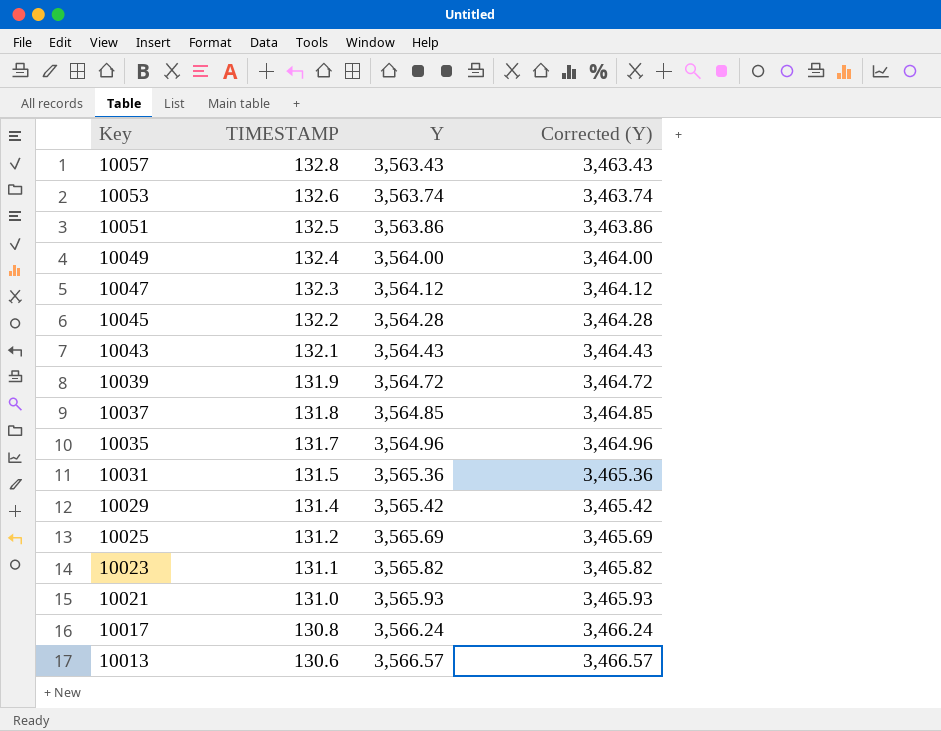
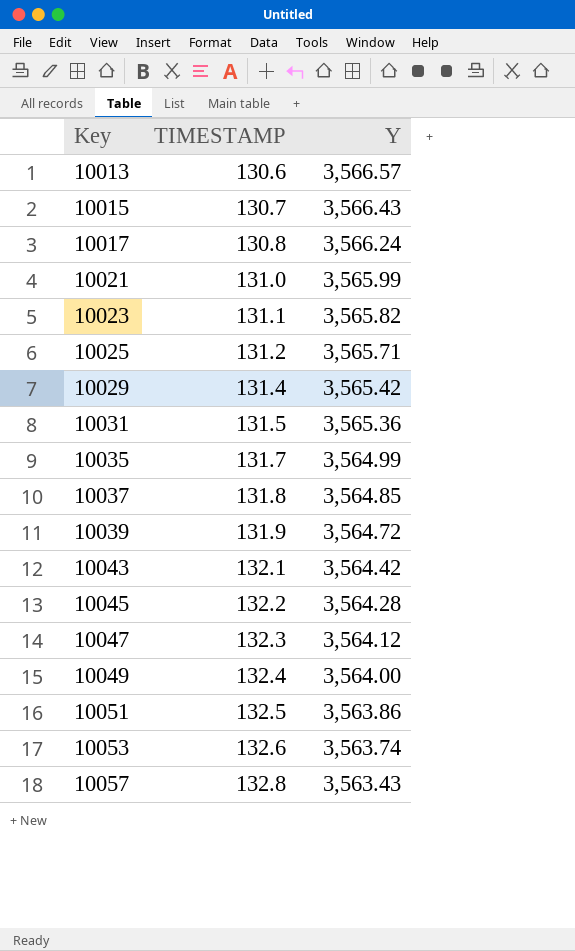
row order: Key descending -> Key ascending
column Corrected (Y) | formula: [Y] - 100 -> none
row 10015: none -> 130.7 | 3,566.43
10021 | Y: 3,565.93 -> 3,565.99
10025 | Y: 3,565.69 -> 3,565.71
10035 | Y: 3,564.96 -> 3,564.99
10043 | Y: 3,564.43 -> 3,564.42

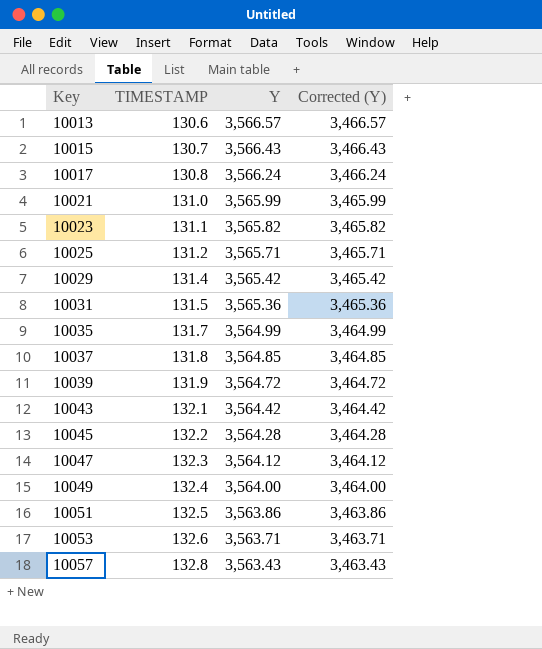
column Corrected (Y) | formula: none -> [Y] - 100
10053 | Y: 3,563.74 -> 3,563.71

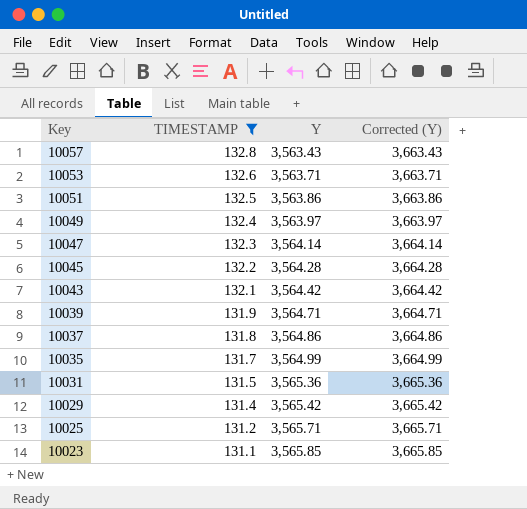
filter: none -> TIMESTAMP >= 131.1
row order: Key ascending -> Key descending
column Corrected (Y) | formula: [Y] - 100 -> [Y] + 100
10049 | Y: 3,564.00 -> 3,563.97
10047 | Y: 3,564.12 -> 3,564.14
10039 | Y: 3,564.72 -> 3,564.71
10037 | Y: 3,564.85 -> 3,564.86
10023 | Y: 3,565.82 -> 3,565.85

